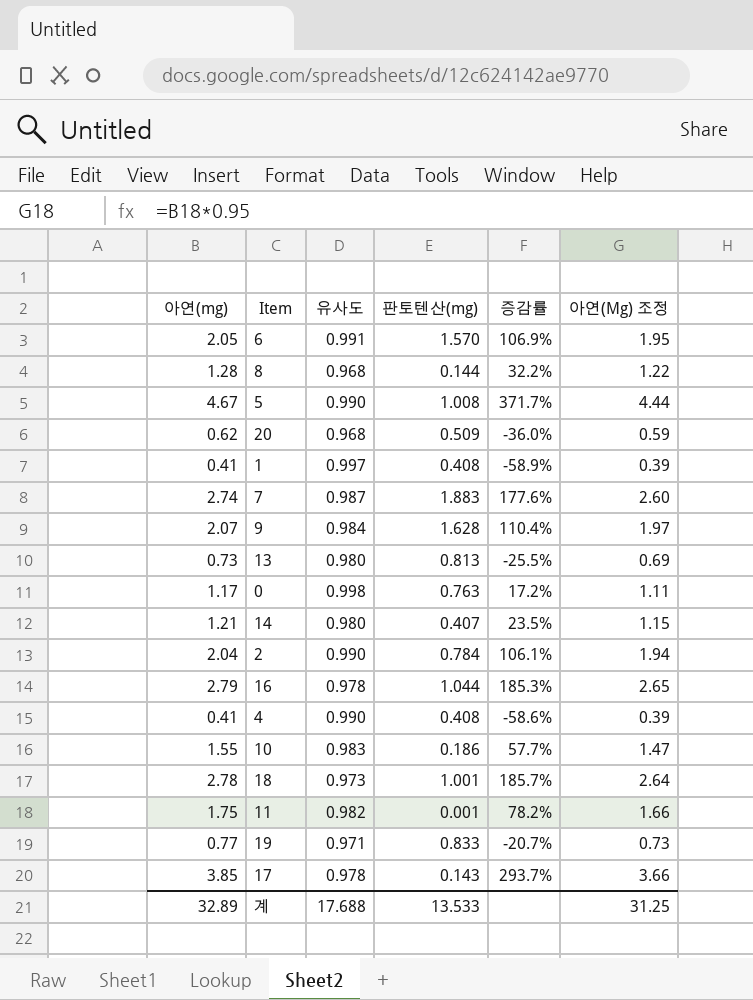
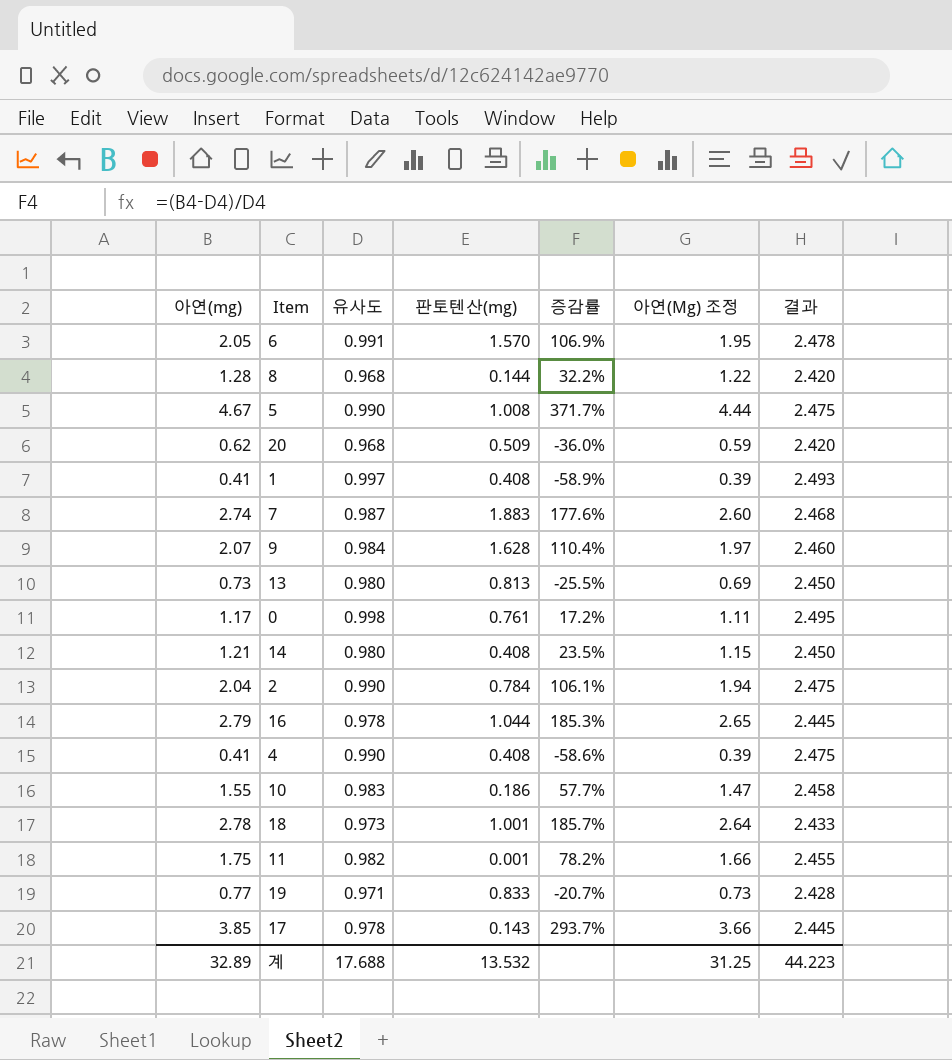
column 결과 | formula: none -> [유사도] * 2.5
0 | 판토텐산(mg): 0.763 -> 0.761
14 | 판토텐산(mg): 0.407 -> 0.408
계 | 판토텐산(mg): 13.533 -> 13.532

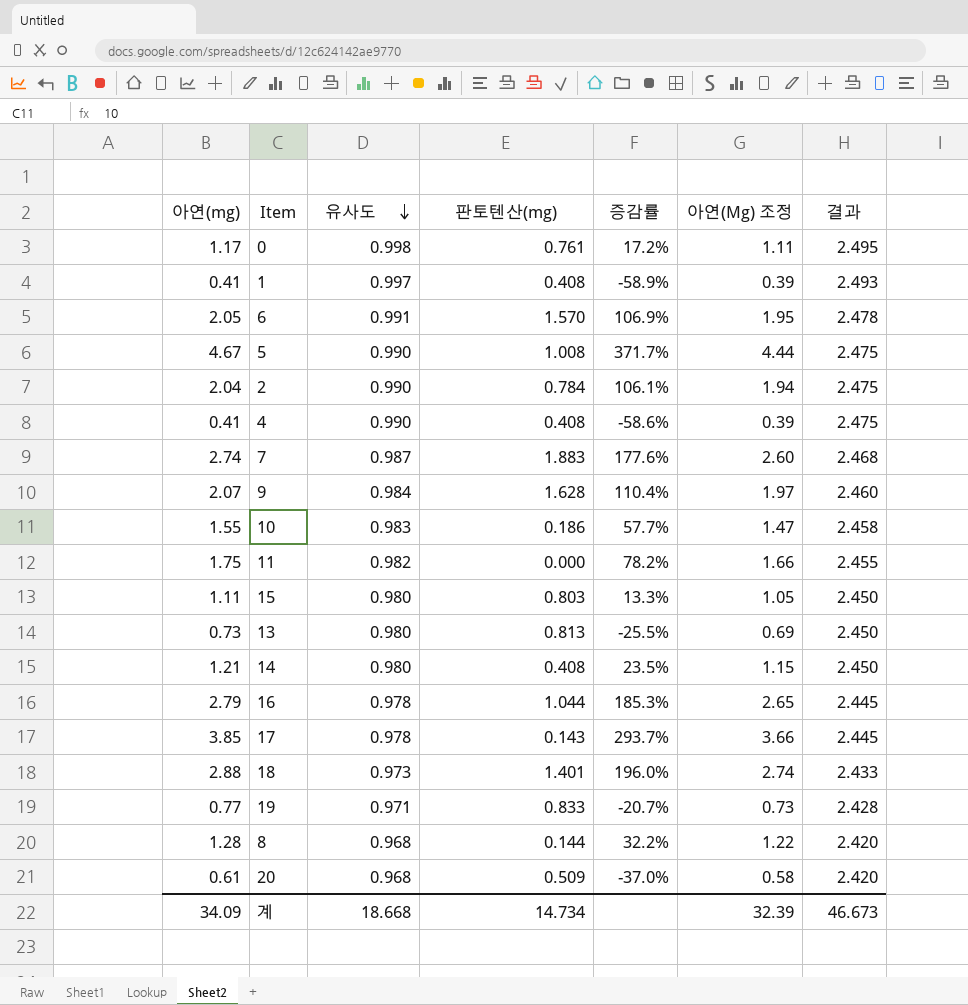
row order: none -> 유사도 descending
11 | 판토텐산(mg): 0.001 -> 0.000
row 15: none -> 1.11 | 0.980 | 0.803 | 13.3% | 1.05 | 2.450
18 | 아연(mg): 2.78 -> 2.88
18 | 판토텐산(mg): 1.001 -> 1.401
18 | 증감률: 185.7% -> 196.0%
18 | 아연(Mg) 조정: 2.64 -> 2.74
20 | 아연(mg): 0.62 -> 0.61
20 | 증감률: -36.0% -> -37.0%
20 | 아연(Mg) 조정: 0.59 -> 0.58
계 | 아연(mg): 32.89 -> 34.09
계 | 유사도: 17.688 -> 18.668
계 | 판토텐산(mg): 13.532 -> 14.734
계 | 아연(Mg) 조정: 31.25 -> 32.39
계 | 결과: 44.223 -> 46.673

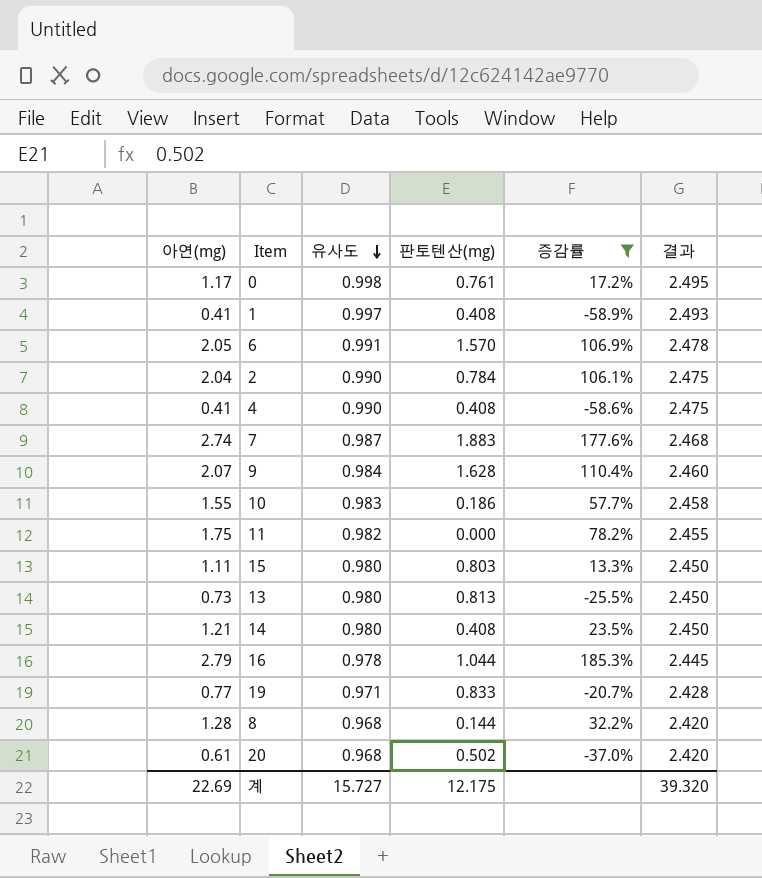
filter: none -> 증감률 <= 185.3%
column 아연(Mg) 조정 | formula: [아연(mg)] * 0.95 -> none
20 | 판토텐산(mg): 0.509 -> 0.502
계 | 아연(mg): 34.09 -> 22.69
계 | 유사도: 18.668 -> 15.727
계 | 판토텐산(mg): 14.734 -> 12.175
계 | 결과: 46.673 -> 39.320

